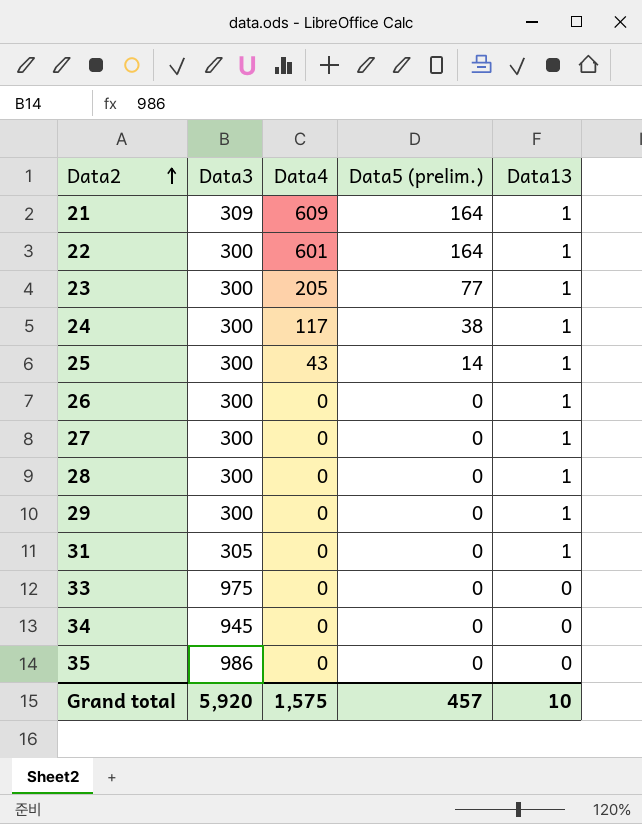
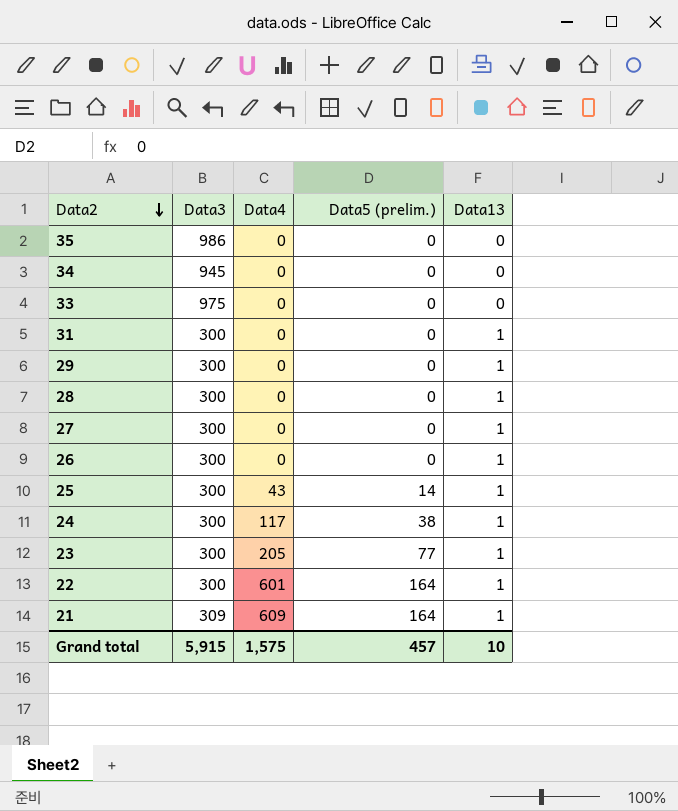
row order: Data2 ascending -> Data2 descending
31 | Data3: 305 -> 300
Grand total | Data3: 5,920 -> 5,915

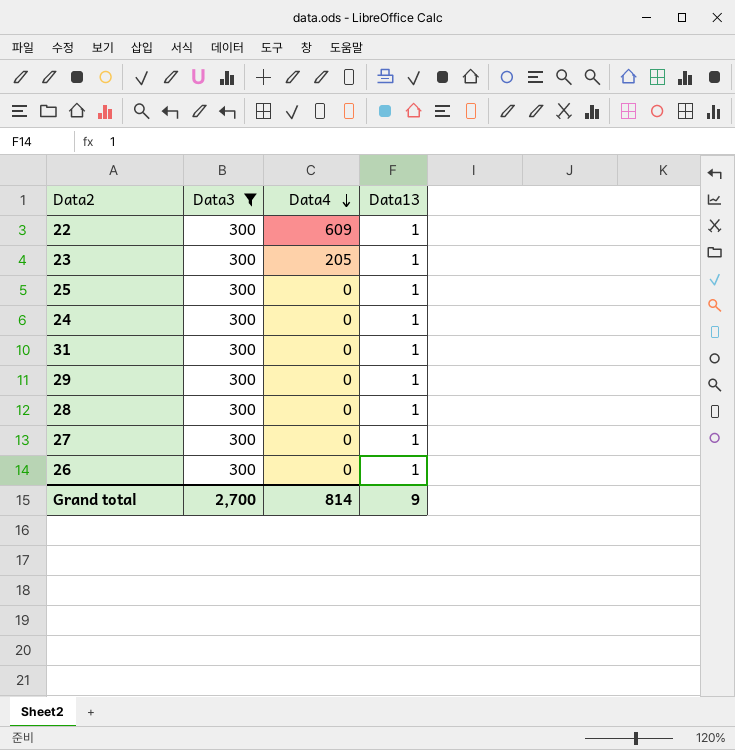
filter: none -> Data3 = 300
row order: Data2 descending -> Data4 descending
column Data5 (prelim.) | position: 4 -> none
22 | Data4: 601 -> 609
25 | Data4: 43 -> 0
24 | Data4: 117 -> 0
Grand total | Data3: 5,915 -> 2,700
Grand total | Data4: 1,575 -> 814
Grand total | Data13: 10 -> 9

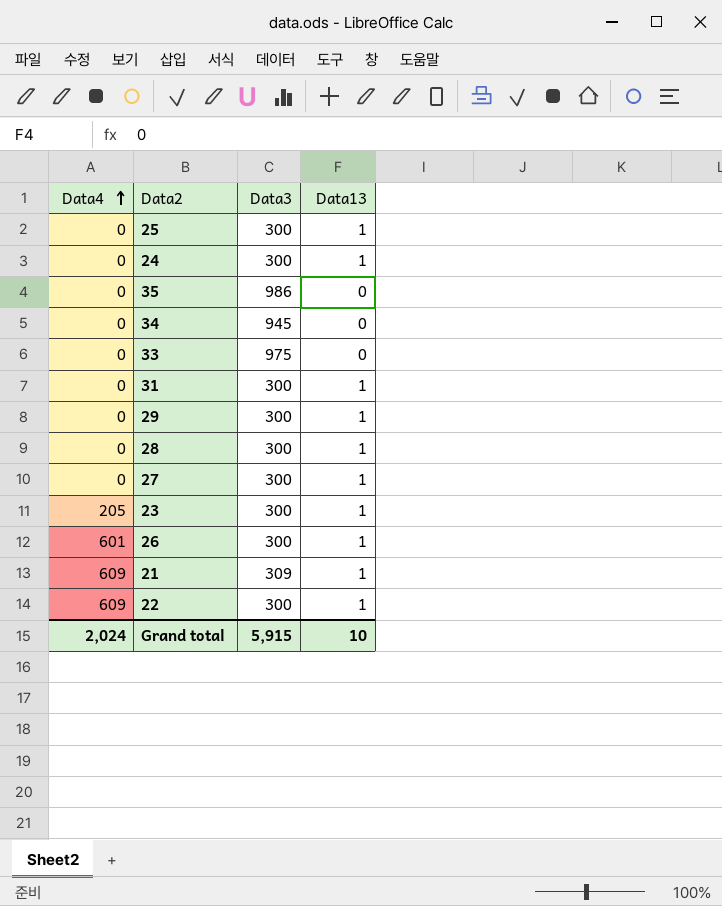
filter: Data3 = 300 -> none
row order: Data4 descending -> Data4 ascending
column Data4 | position: 3 -> 1
26 | Data4: 0 -> 601
Grand total | Data4: 814 -> 2,024
Grand total | Data3: 2,700 -> 5,915
Grand total | Data13: 9 -> 10

